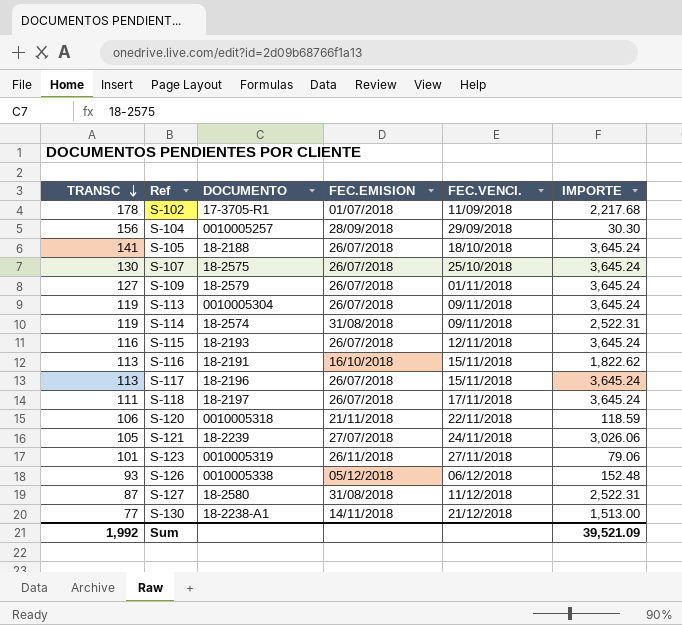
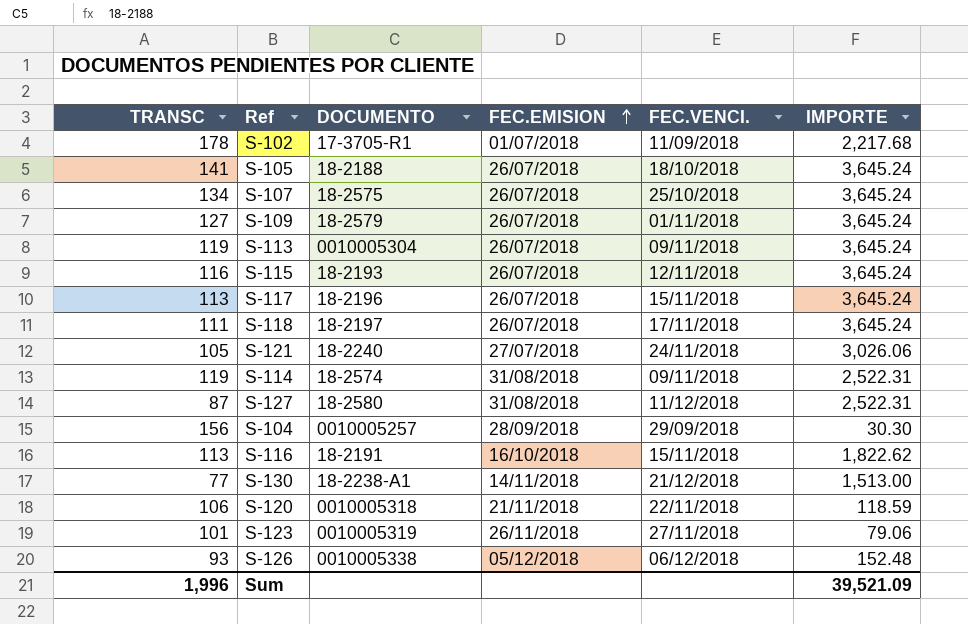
row order: TRANSC descending -> FEC.EMISION ascending
S-107 | TRANSC: 130 -> 134
S-121 | DOCUMENTO: 18-2239 -> 18-2240
Sum | TRANSC: 1,992 -> 1,996

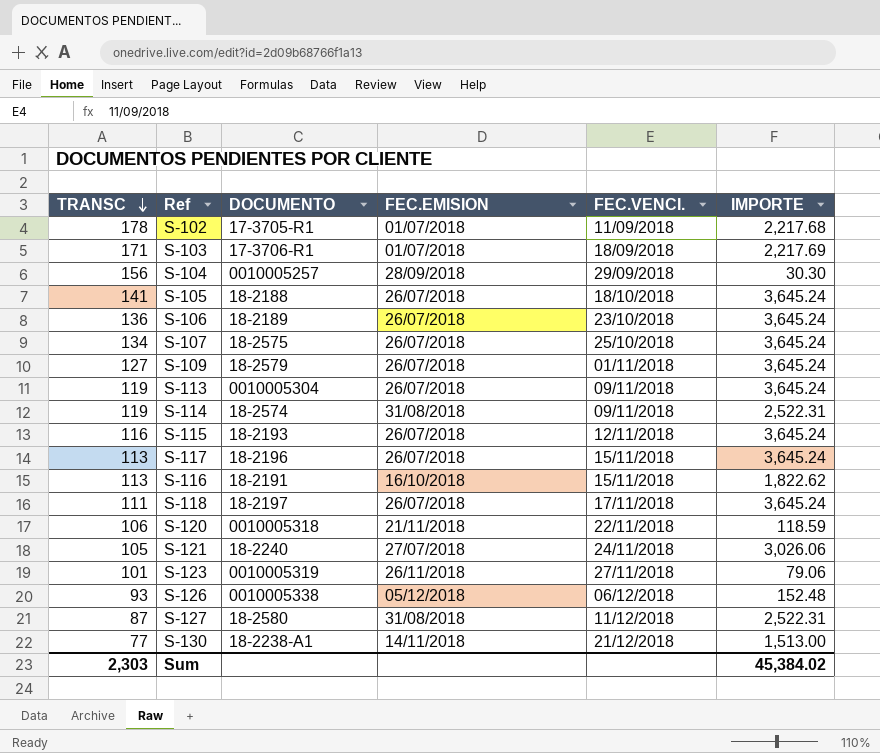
row order: FEC.EMISION ascending -> TRANSC descending
row S-103: none -> 171 | 17-3706-R1 | 01/07/2018 | 18/09/2018 | 2,217.69
row S-106: none -> 136 | 18-2189 | 26/07/2018 | 23/10/2018 | 3,645.24
Sum | TRANSC: 1,996 -> 2,303
Sum | IMPORTE: 39,521.09 -> 45,384.02

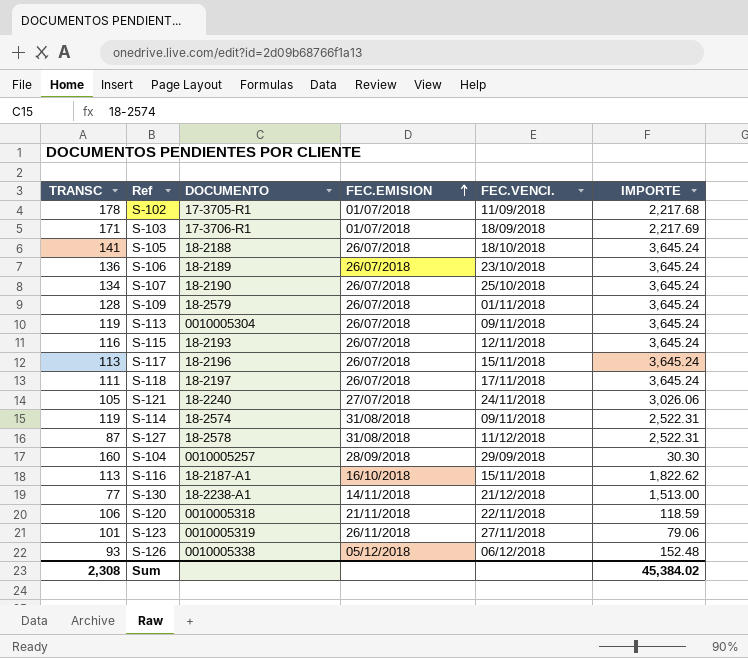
row order: TRANSC descending -> FEC.EMISION ascending
S-107 | DOCUMENTO: 18-2575 -> 18-2190
S-109 | TRANSC: 127 -> 128
S-127 | DOCUMENTO: 18-2580 -> 18-2578
S-104 | TRANSC: 156 -> 160
S-116 | DOCUMENTO: 18-2191 -> 18-2187-A1
Sum | TRANSC: 2,303 -> 2,308

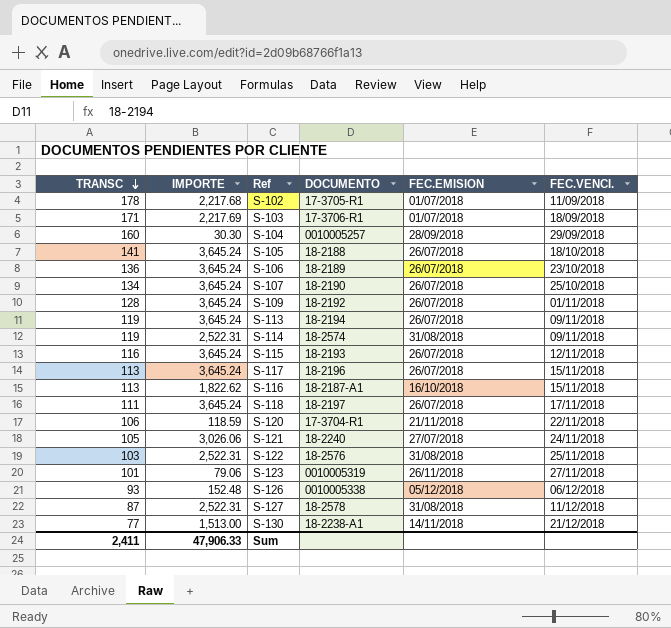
row order: FEC.EMISION ascending -> TRANSC descending
column IMPORTE | position: 6 -> 2
S-109 | DOCUMENTO: 18-2579 -> 18-2192
S-113 | DOCUMENTO: 0010005304 -> 18-2194
S-120 | DOCUMENTO: 0010005318 -> 17-3704-R1
row S-122: none -> 103 | 2,522.31 | 18-2576 | 31/08/2018 | 25/11/2018
Sum | TRANSC: 2,308 -> 2,411
Sum | IMPORTE: 45,384.02 -> 47,906.33

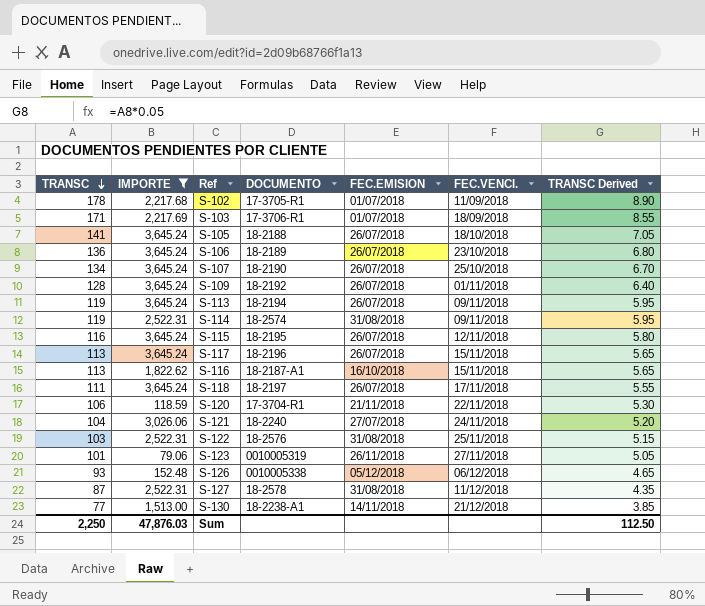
filter: none -> IMPORTE != 30.30
column TRANSC Derived | formula: none -> [TRANSC] * 0.05
S-115 | DOCUMENTO: 18-2193 -> 18-2195
S-121 | TRANSC: 105 -> 104
Sum | TRANSC: 2,411 -> 2,250
Sum | IMPORTE: 47,906.33 -> 47,876.03

